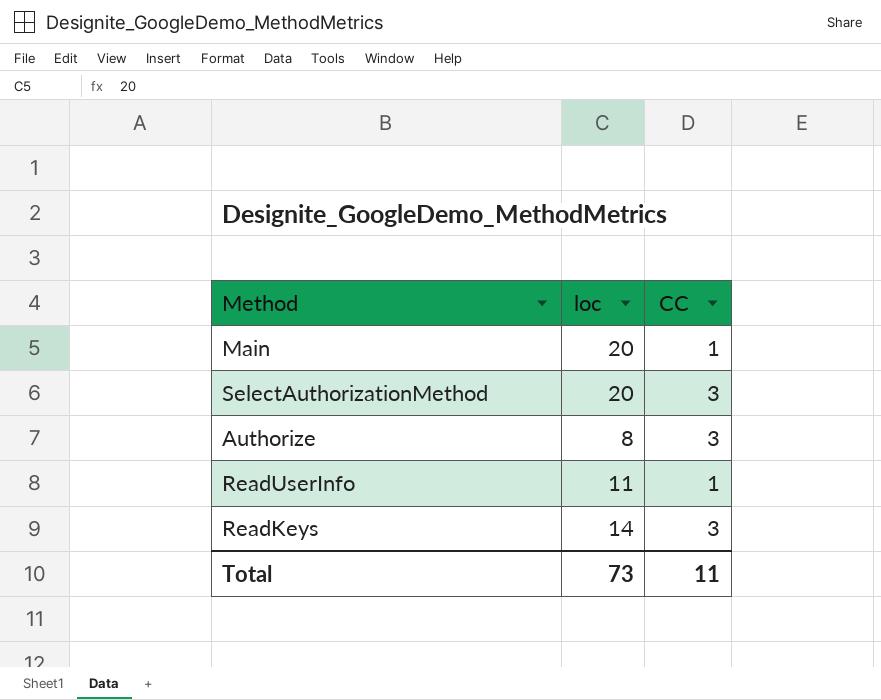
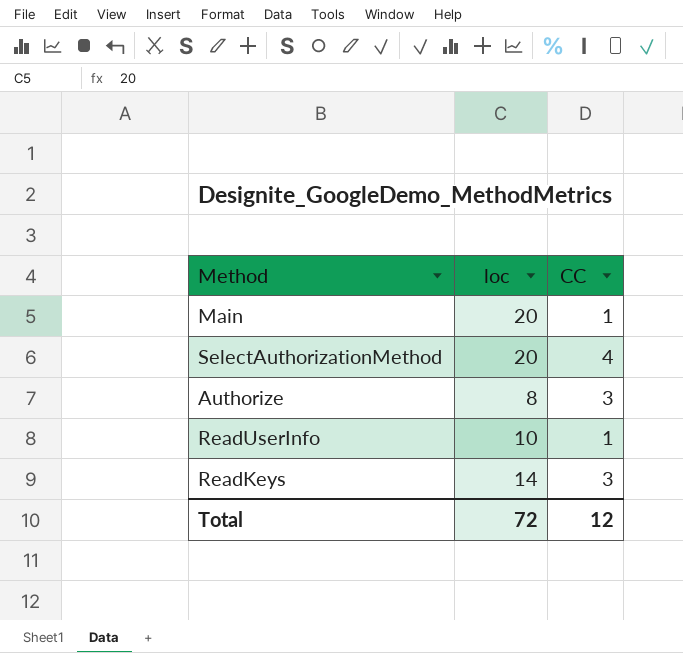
SelectAuthorizationMethod | CC: 3 -> 4
ReadUserInfo | loc: 11 -> 10
Total | loc: 73 -> 72
Total | CC: 11 -> 12

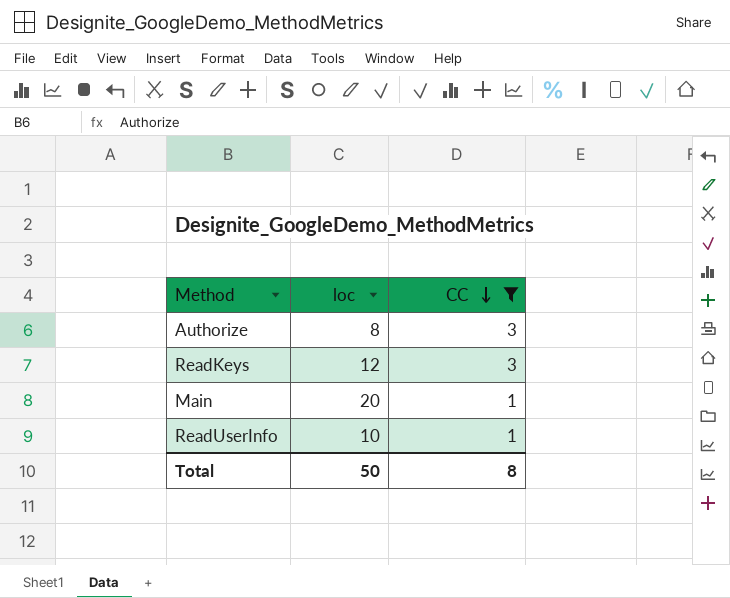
filter: none -> CC != 4
row order: none -> CC descending
ReadKeys | loc: 14 -> 12
Total | loc: 72 -> 50
Total | CC: 12 -> 8

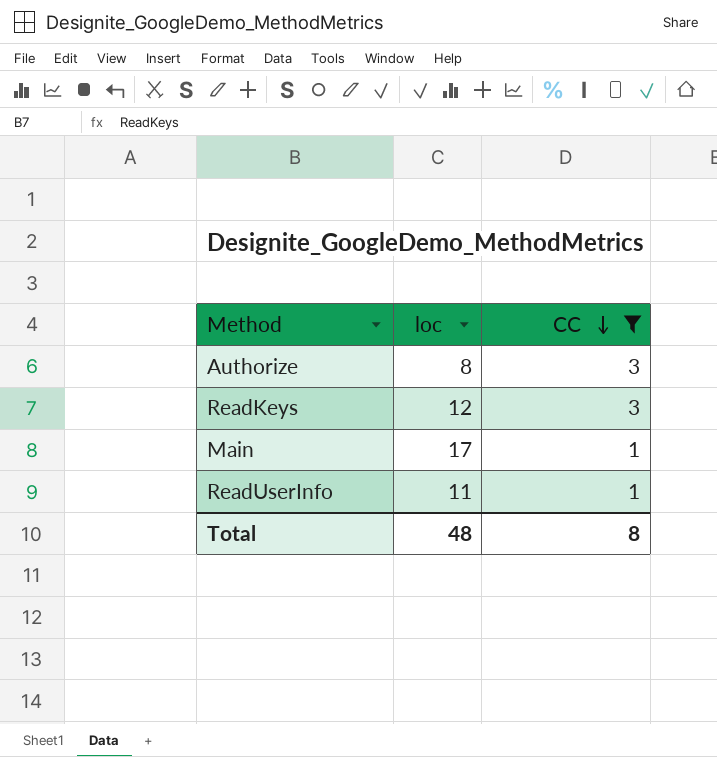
Main | loc: 20 -> 17
ReadUserInfo | loc: 10 -> 11
Total | loc: 50 -> 48

